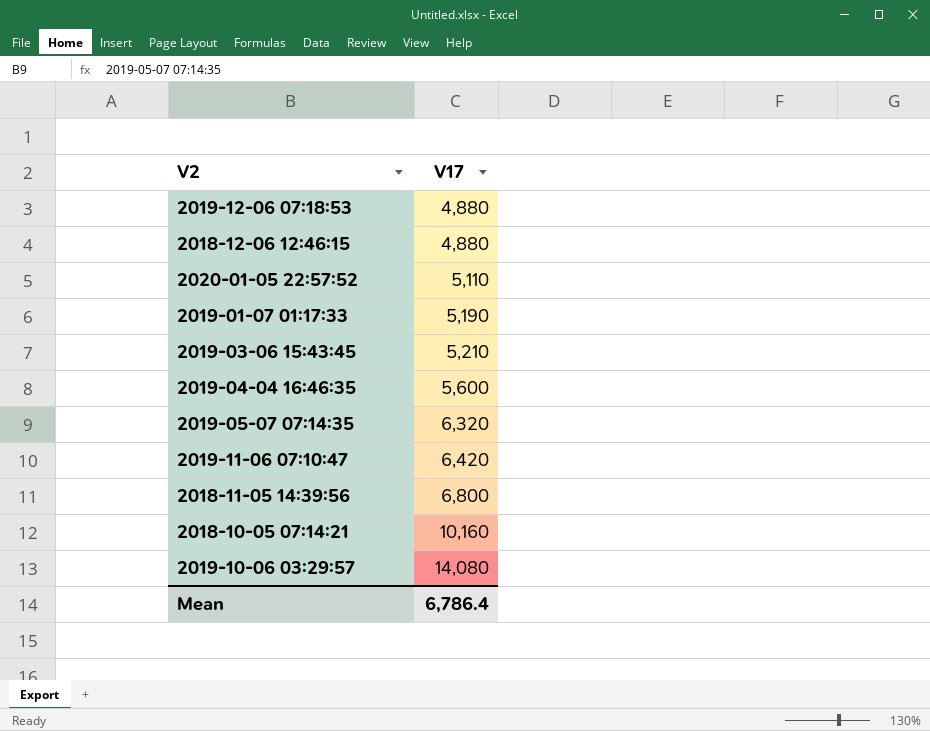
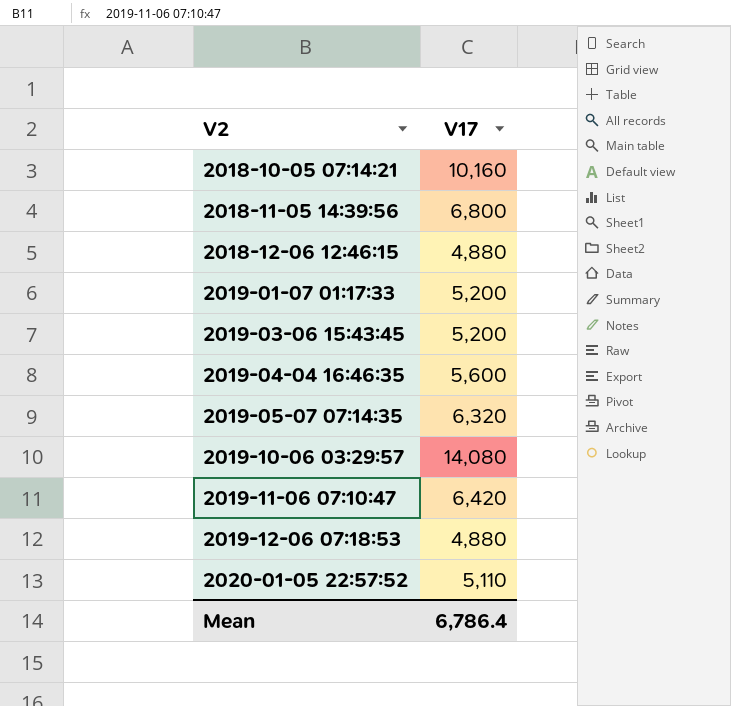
row order: V17 ascending -> V2 ascending
2019-01-07 01:17:33 | V17: 5,190 -> 5,200
2019-03-06 15:43:45 | V17: 5,210 -> 5,200

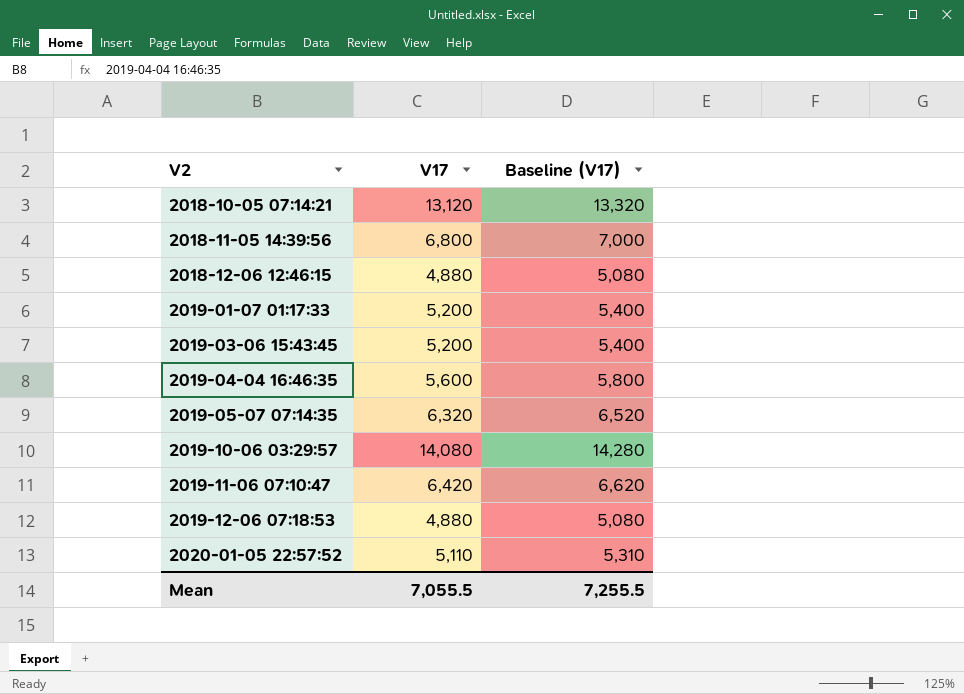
column Baseline (V17) | formula: none -> [V17] + 200
2018-10-05 07:14:21 | V17: 10,160 -> 13,120
Mean | V17: 6,786.4 -> 7,055.5

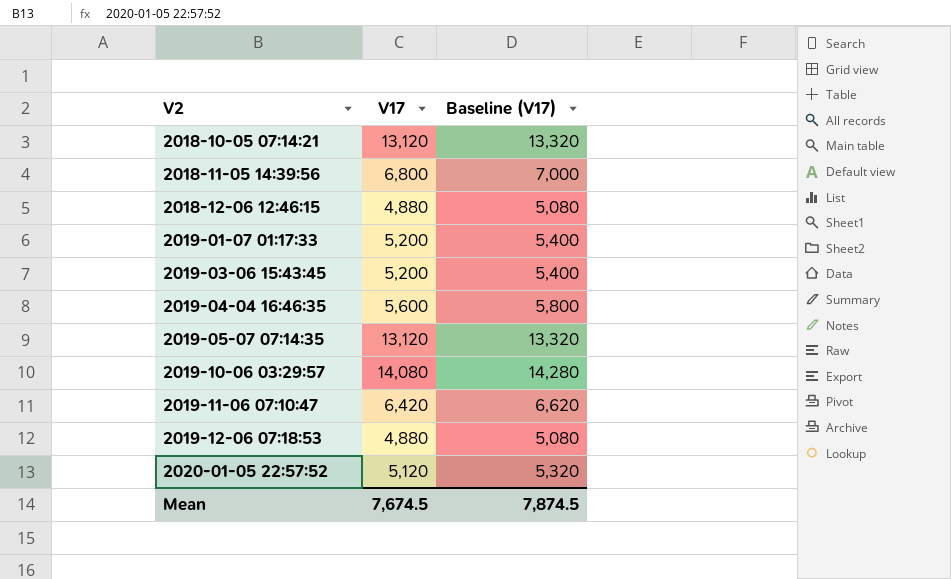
2019-05-07 07:14:35 | V17: 6,320 -> 13,120
2019-05-07 07:14:35 | Baseline (V17): 6,520 -> 13,320
2020-01-05 22:57:52 | V17: 5,110 -> 5,120
2020-01-05 22:57:52 | Baseline (V17): 5,310 -> 5,320
Mean | V17: 7,055.5 -> 7,674.5
Mean | Baseline (V17): 7,255.5 -> 7,874.5

